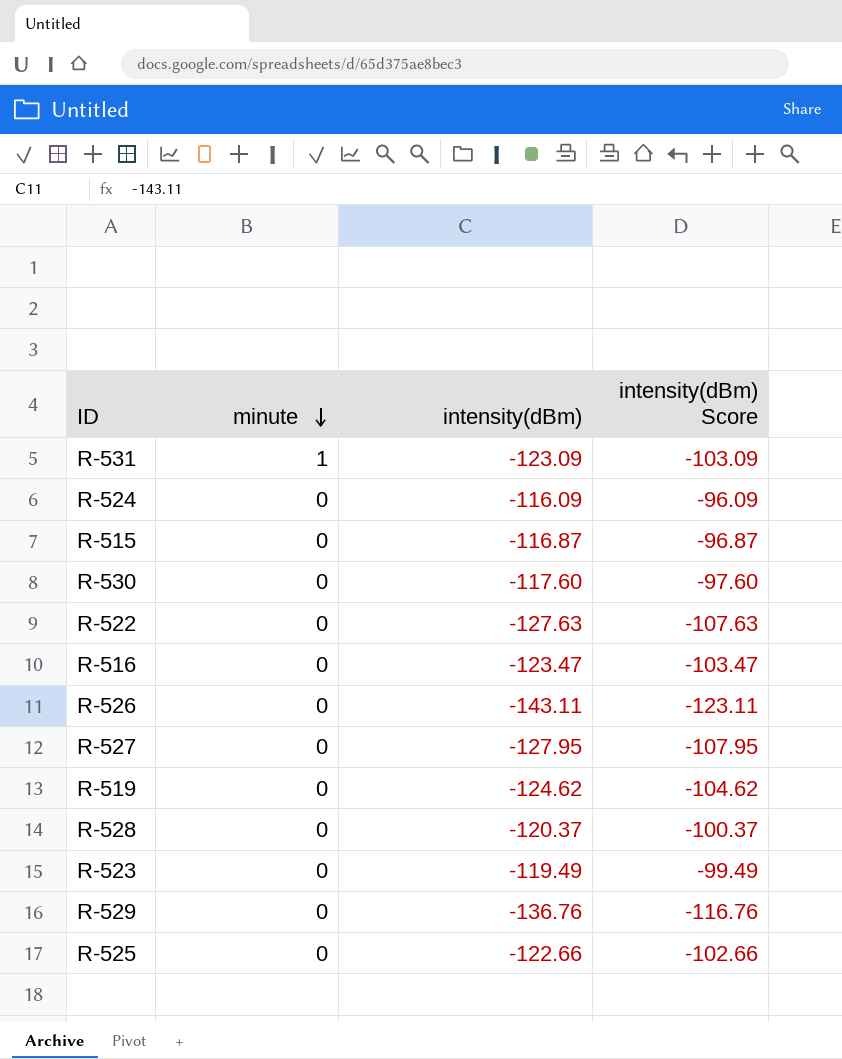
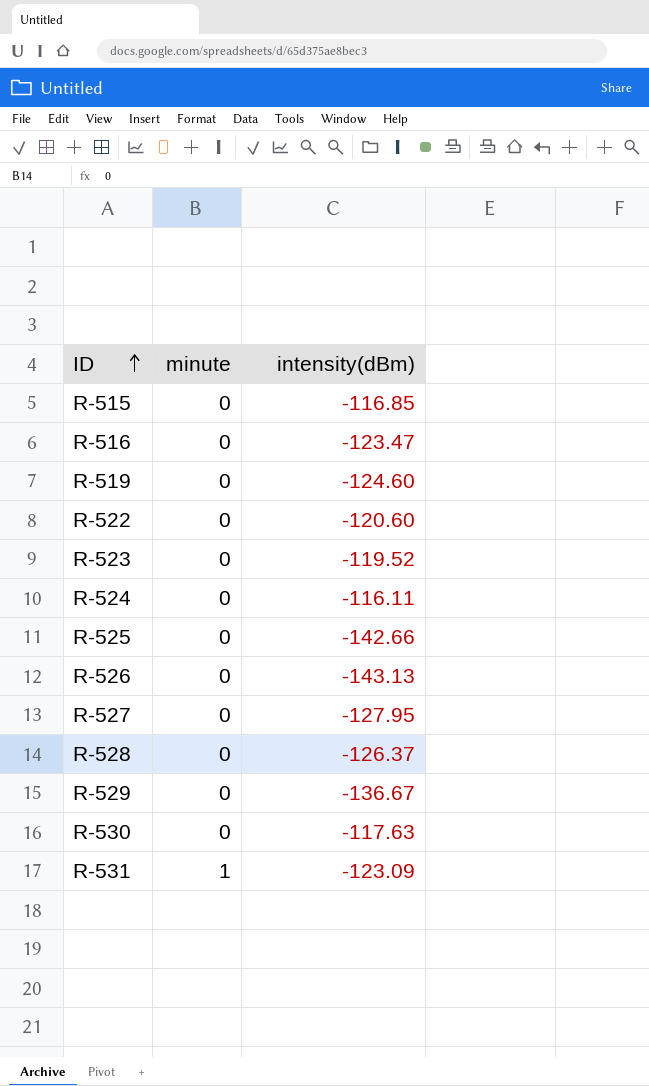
row order: minute descending -> ID ascending
column intensity(dBm) Score | formula: [intensity(dBm)] + 20 -> none
R-515 | intensity(dBm): -116.87 -> -116.85
R-519 | intensity(dBm): -124.62 -> -124.60
R-522 | intensity(dBm): -127.63 -> -120.60
R-523 | intensity(dBm): -119.49 -> -119.52
R-524 | intensity(dBm): -116.09 -> -116.11
R-525 | intensity(dBm): -122.66 -> -142.66
R-526 | intensity(dBm): -143.11 -> -143.13
R-528 | intensity(dBm): -120.37 -> -126.37
R-529 | intensity(dBm): -136.76 -> -136.67
R-530 | intensity(dBm): -117.60 -> -117.63

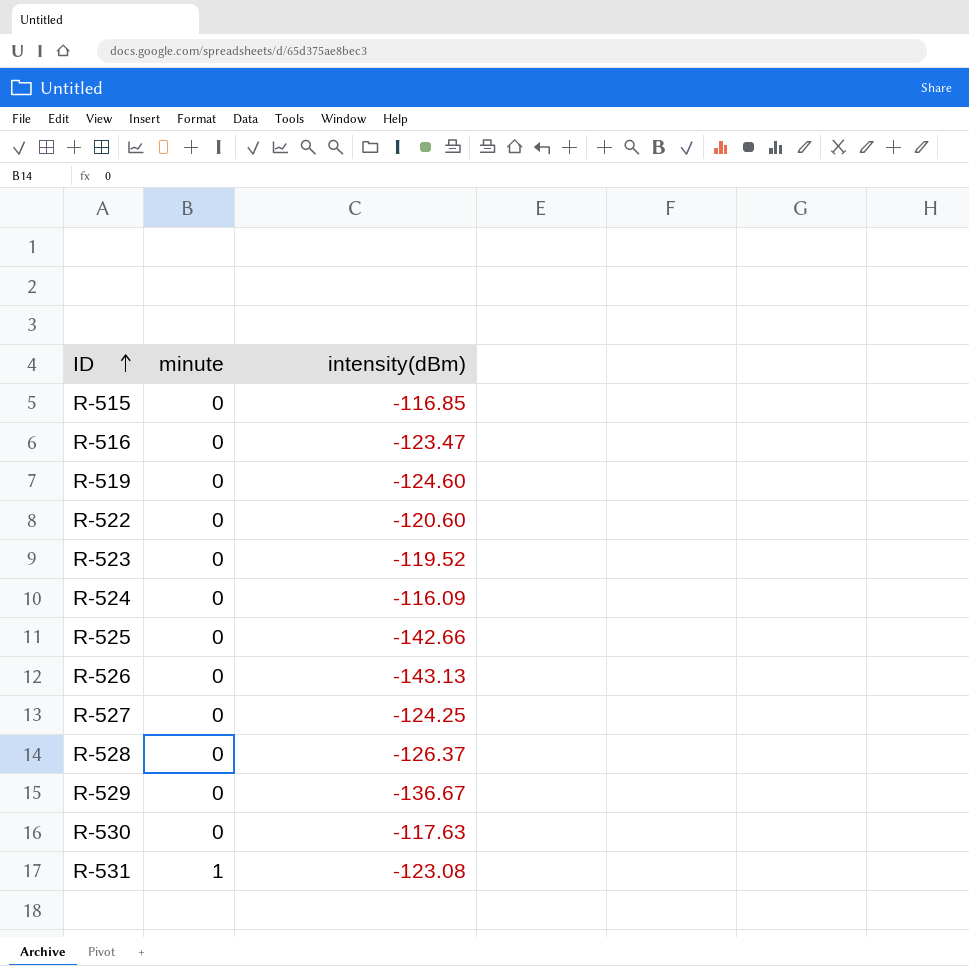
R-524 | intensity(dBm): -116.11 -> -116.09
R-527 | intensity(dBm): -127.95 -> -124.25
R-531 | intensity(dBm): -123.09 -> -123.08

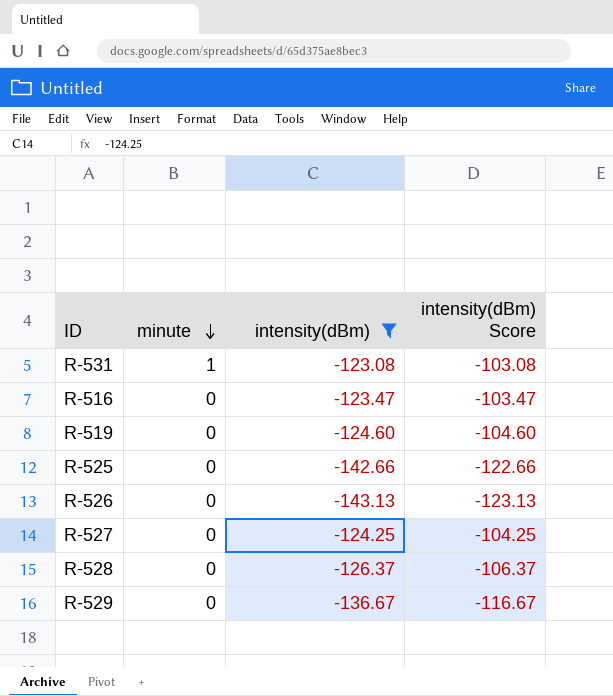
filter: none -> intensity(dBm) <= -123.08
row order: ID ascending -> minute descending
column intensity(dBm) Score | formula: none -> [intensity(dBm)] + 20

